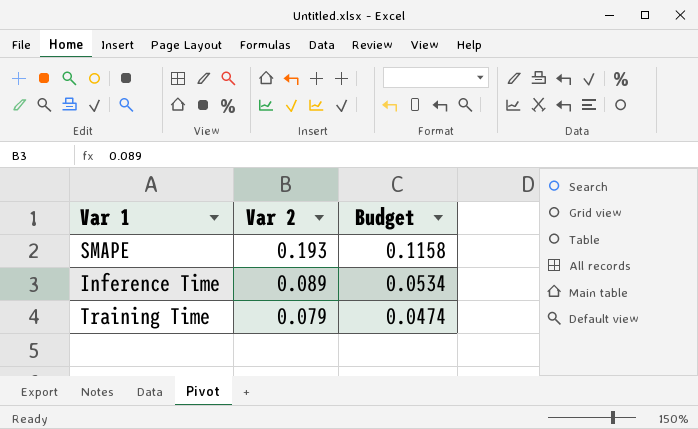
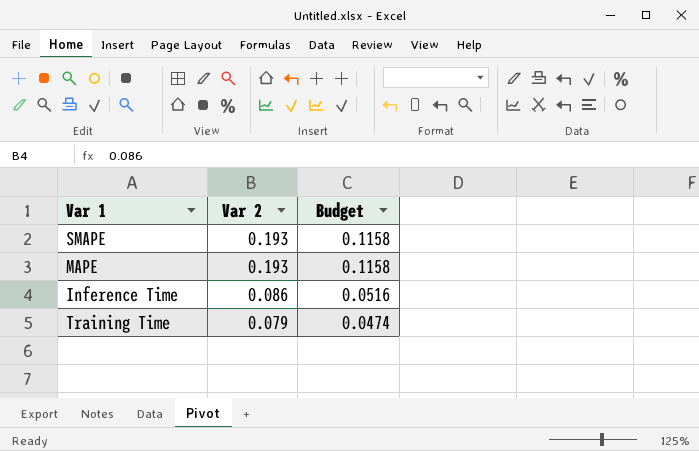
row MAPE: none -> 0.193 | 0.1158
Inference Time | Var 2: 0.089 -> 0.086
Inference Time | Budget: 0.0534 -> 0.0516

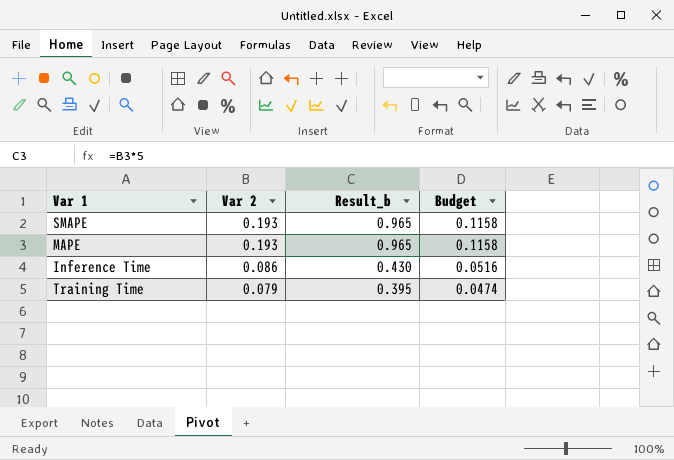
column Result_b | formula: none -> [Var 2] * 5

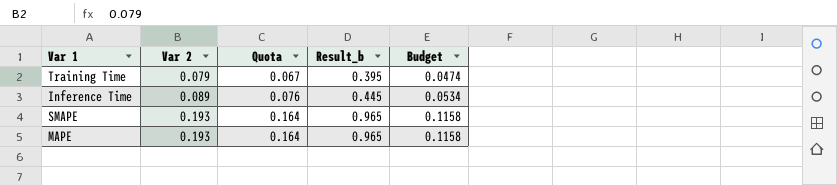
row order: Var 2 descending -> Var 2 ascending
column Quota | formula: none -> [Var 2] * 0.85
Inference Time | Var 2: 0.086 -> 0.089
Inference Time | Result_b: 0.430 -> 0.445
Inference Time | Budget: 0.0516 -> 0.0534

